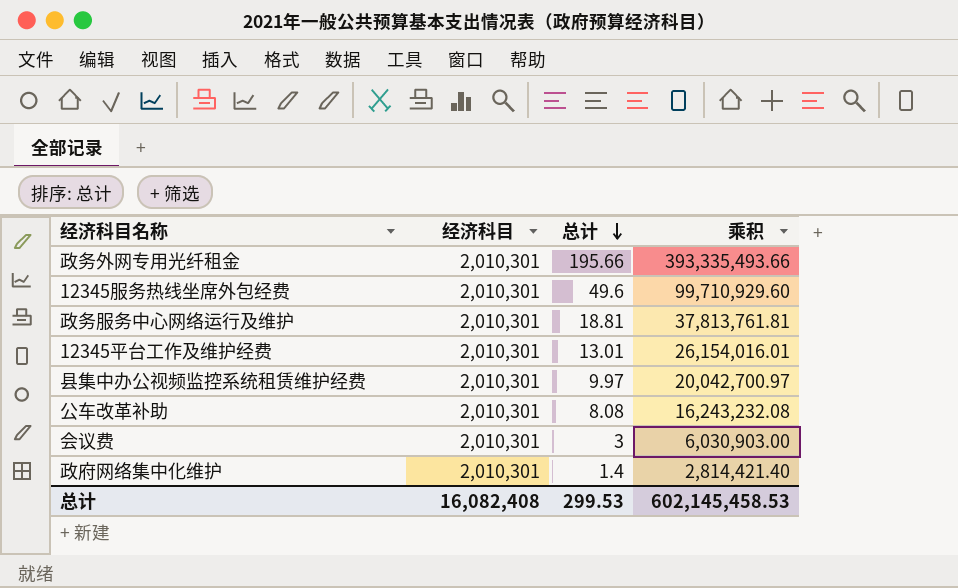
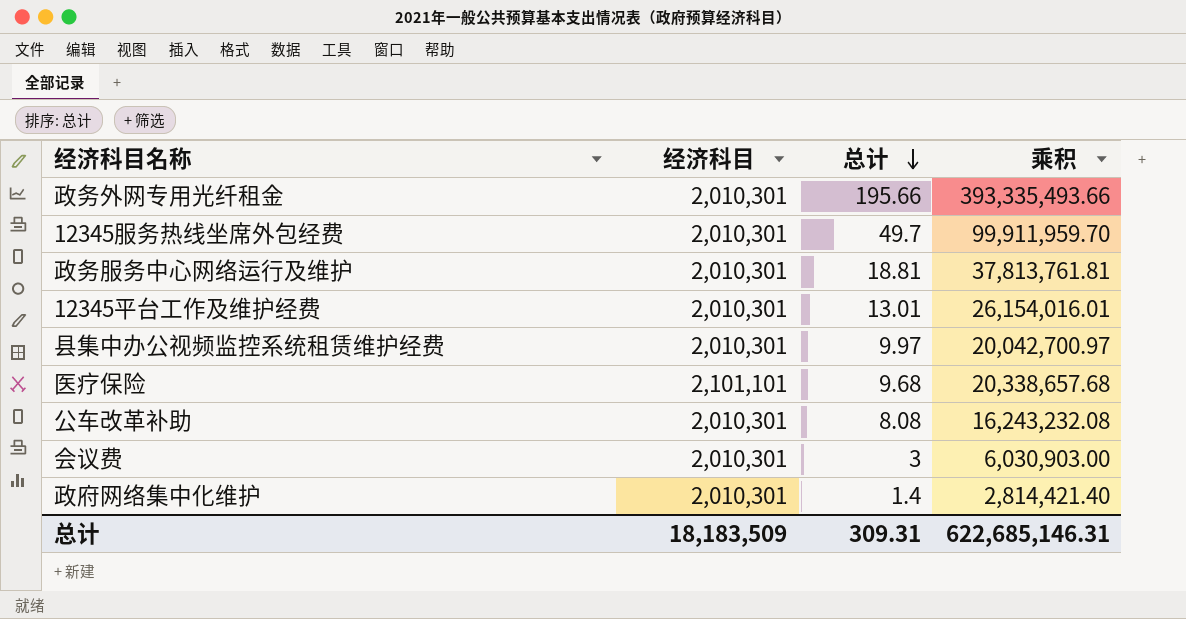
12345服务热线坐席外包经费 | 总计: 49.6 -> 49.7
12345服务热线坐席外包经费 | 乘积: 99,710,929.60 -> 99,911,959.70
row 医疗保险: none -> 2,101,101 | 9.68 | 20,338,657.68
总计 | 经济科目: 16,082,408 -> 18,183,509
总计 | 总计: 299.53 -> 309.31
总计 | 乘积: 602,145,458.53 -> 622,685,146.31

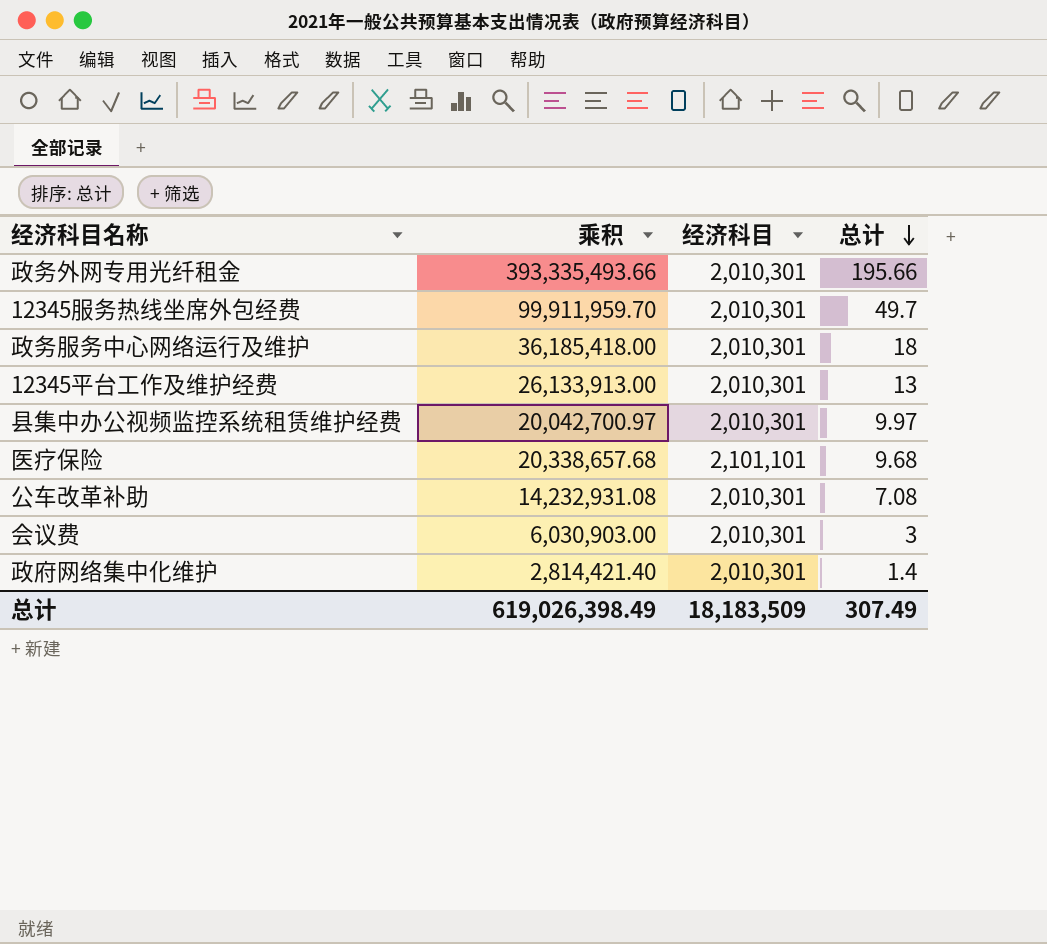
column 乘积 | position: 4 -> 2
政务服务中心网络运行及维护 | 乘积: 37,813,761.81 -> 36,185,418.00
政务服务中心网络运行及维护 | 总计: 18.81 -> 18
12345平台工作及维护经费 | 乘积: 26,154,016.01 -> 26,133,913.00
12345平台工作及维护经费 | 总计: 13.01 -> 13
公车改革补助 | 乘积: 16,243,232.08 -> 14,232,931.08
公车改革补助 | 总计: 8.08 -> 7.08
总计 | 乘积: 622,685,146.31 -> 619,026,398.49
总计 | 总计: 309.31 -> 307.49

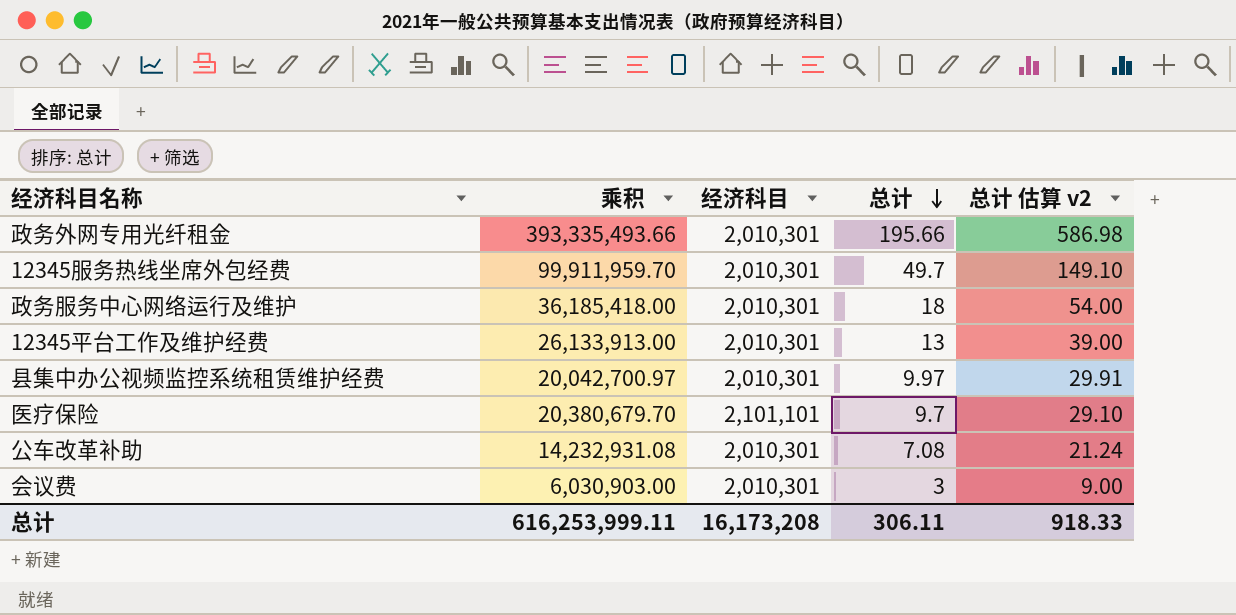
column 总计 估算 v2 | formula: none -> [总计] * 3
row 政府网络集中化维护: 2,814,421.40 | 2,010,301 | 1.4 -> none
医疗保险 | 乘积: 20,338,657.68 -> 20,380,679.70
医疗保险 | 总计: 9.68 -> 9.7
总计 | 乘积: 619,026,398.49 -> 616,253,999.11
总计 | 经济科目: 18,183,509 -> 16,173,208
总计 | 总计: 307.49 -> 306.11

